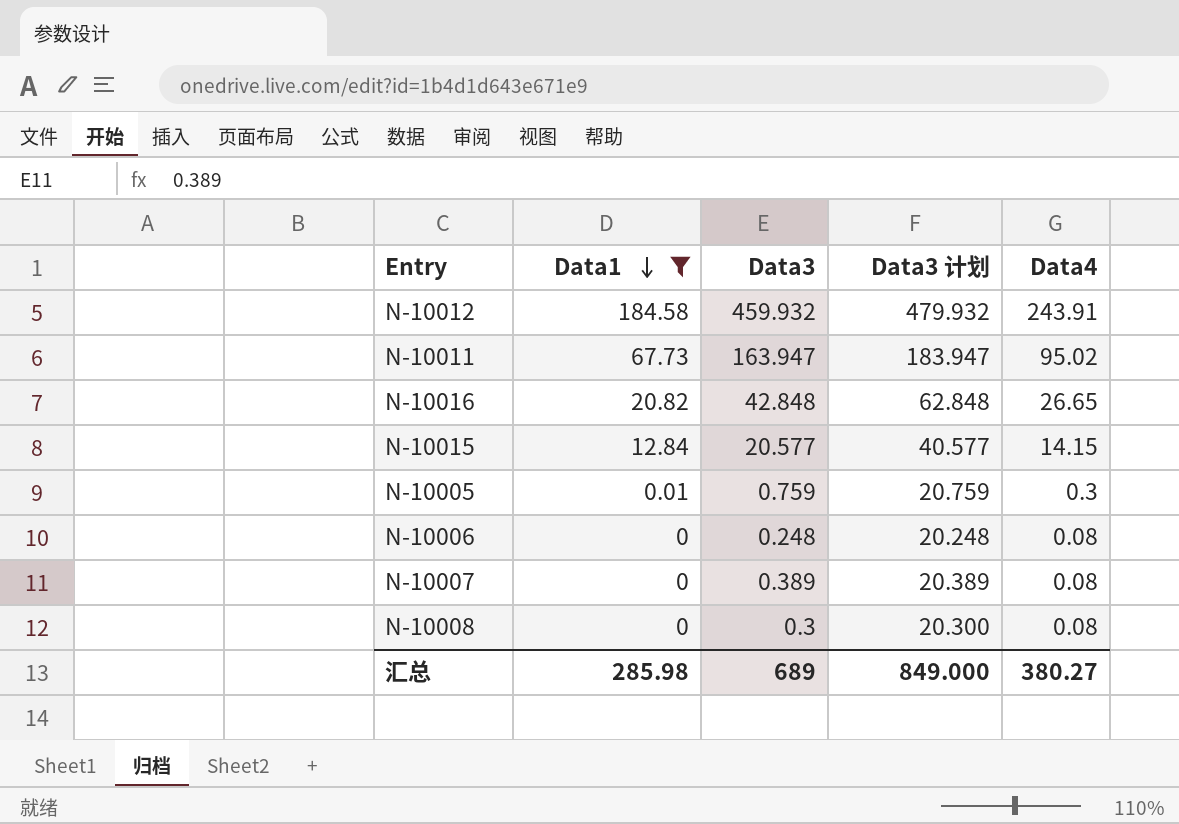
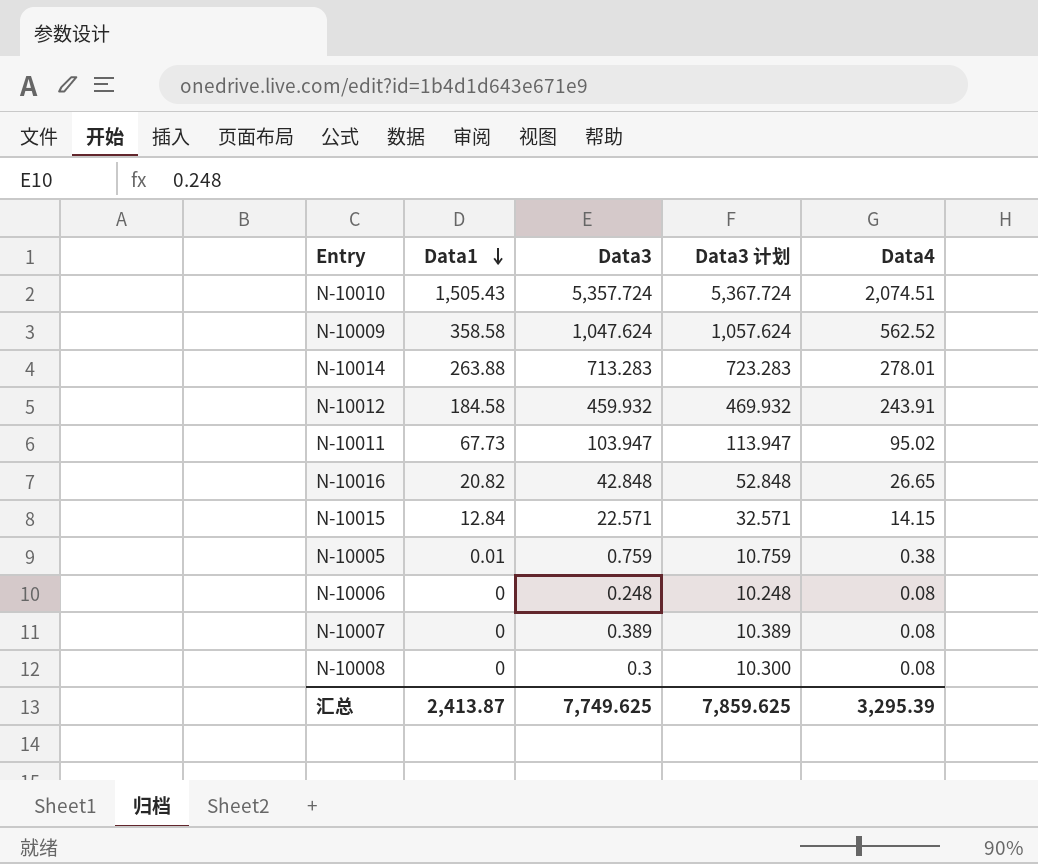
filter: Data1 <= 184.58 -> none
column Data3 计划 | formula: [Data3] + 20 -> [Data3] + 10
N-10011 | Data3: 163.947 -> 103.947
N-10015 | Data3: 20.577 -> 22.571
N-10005 | Data4: 0.3 -> 0.38
汇总 | Data1: 285.98 -> 2,413.87
汇总 | Data3: 689 -> 7,749.625
汇总 | Data3 计划: 849.000 -> 7,859.625
汇总 | Data4: 380.27 -> 3,295.39

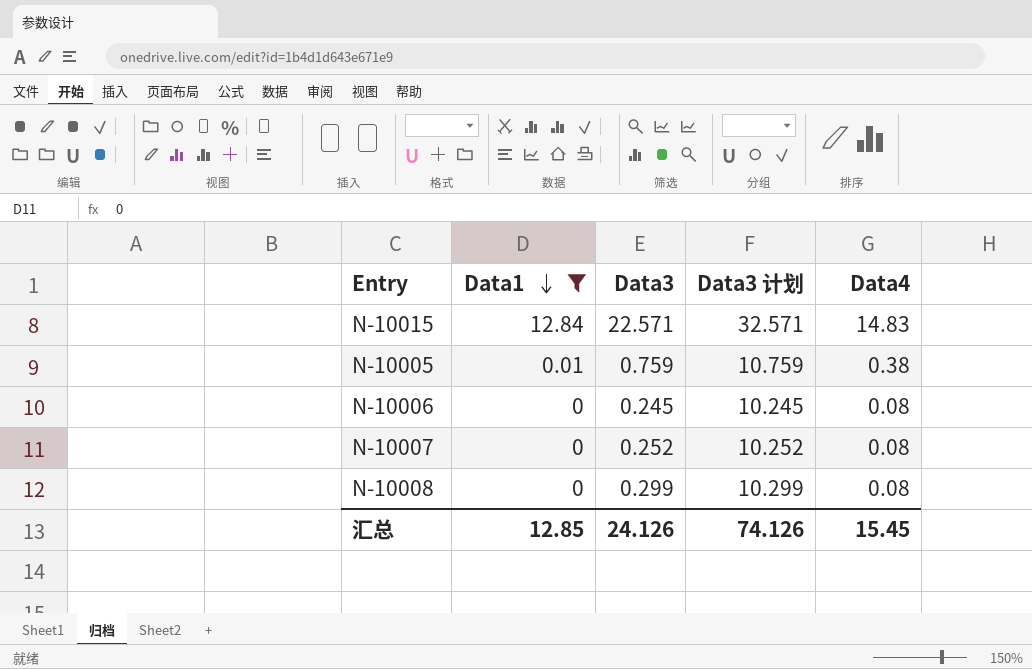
filter: none -> Data1 <= 12.84
N-10015 | Data4: 14.15 -> 14.83
N-10006 | Data3: 0.248 -> 0.245
N-10006 | Data3 计划: 10.248 -> 10.245
N-10007 | Data3: 0.389 -> 0.252
N-10007 | Data3 计划: 10.389 -> 10.252
N-10008 | Data3: 0.3 -> 0.299
N-10008 | Data3 计划: 10.300 -> 10.299
汇总 | Data1: 2,413.87 -> 12.85
汇总 | Data3: 7,749.625 -> 24.126
汇总 | Data3 计划: 7,859.625 -> 74.126
汇总 | Data4: 3,295.39 -> 15.45

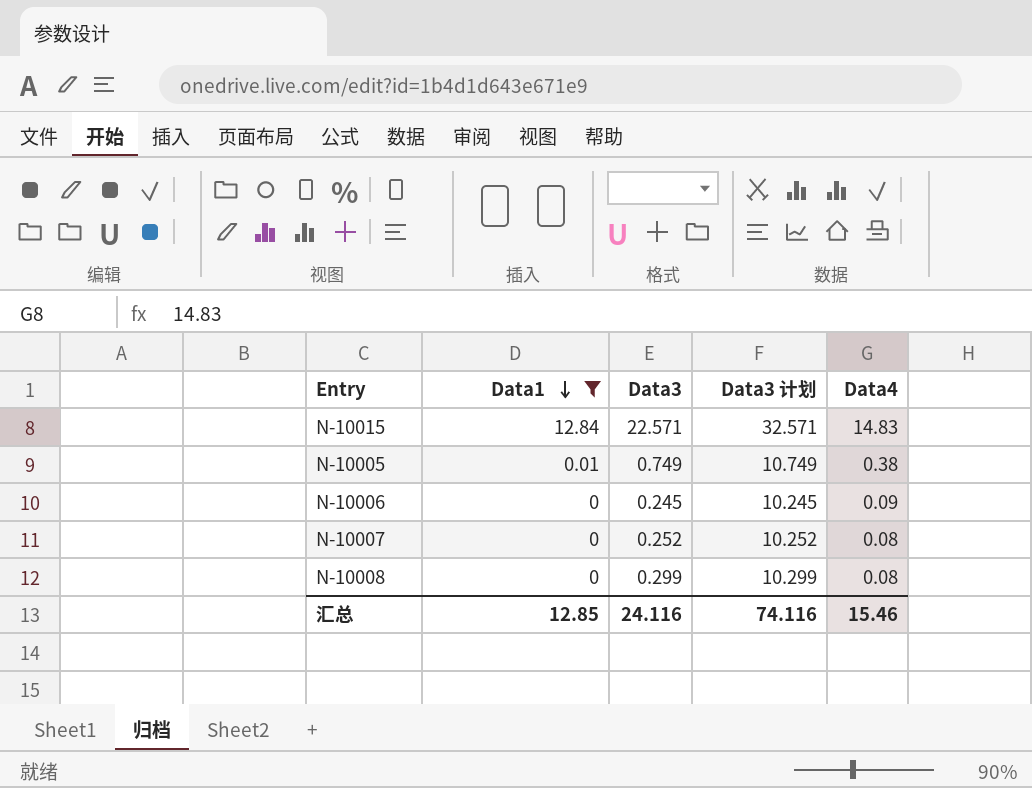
N-10005 | Data3: 0.759 -> 0.749
N-10005 | Data3 计划: 10.759 -> 10.749
N-10006 | Data4: 0.08 -> 0.09
汇总 | Data3: 24.126 -> 24.116
汇总 | Data3 计划: 74.126 -> 74.116
汇总 | Data4: 15.45 -> 15.46

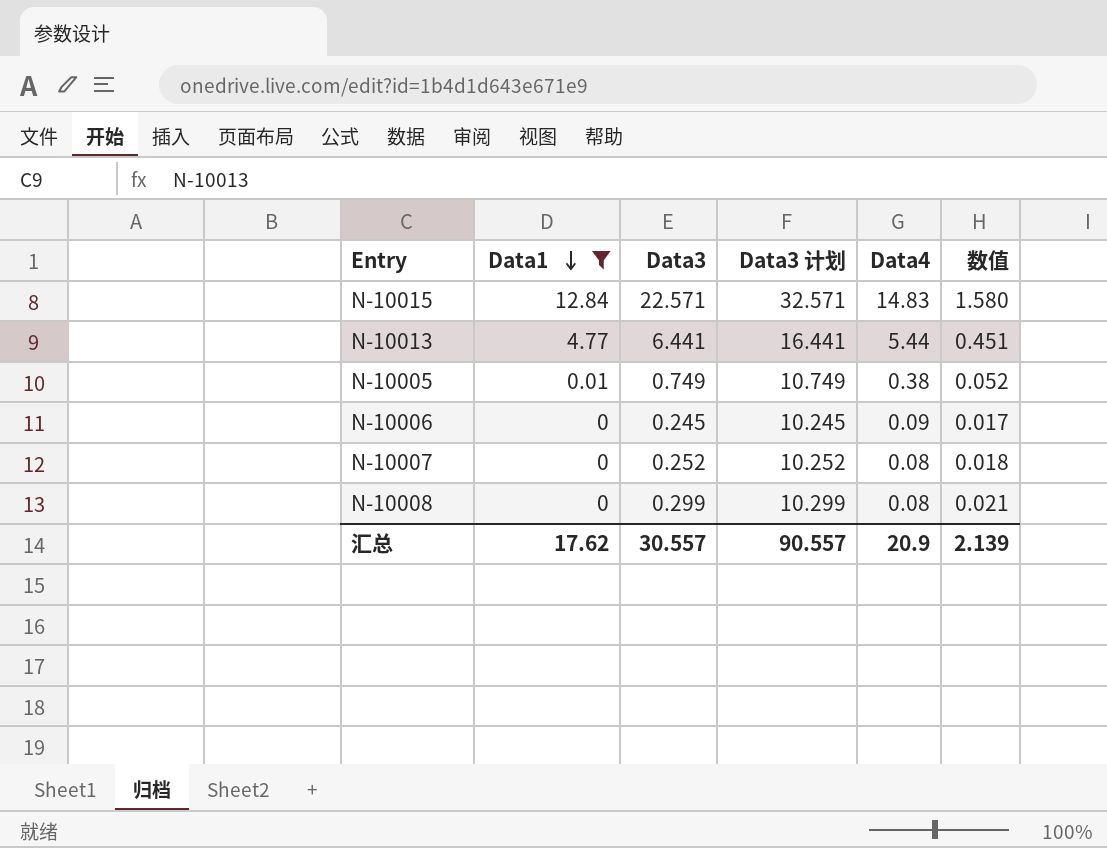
column 数值 | formula: none -> [Data3] * 0.07
row N-10013: none -> 4.77 | 6.441 | 16.441 | 5.44 | 0.451
汇总 | Data1: 12.85 -> 17.62
汇总 | Data3: 24.116 -> 30.557
汇总 | Data3 计划: 74.116 -> 90.557
汇总 | Data4: 15.46 -> 20.9

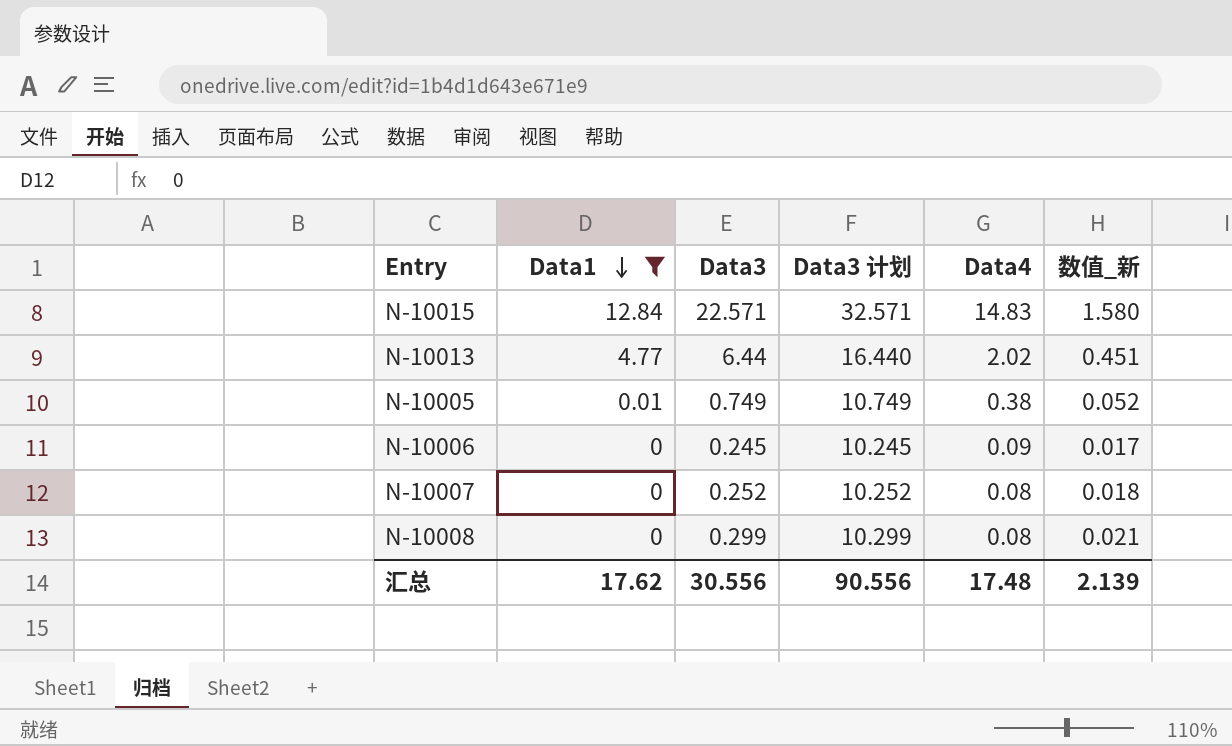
column name: 数值 -> 数值_新
N-10013 | Data3: 6.441 -> 6.44
N-10013 | Data3 计划: 16.441 -> 16.440
N-10013 | Data4: 5.44 -> 2.02
汇总 | Data3: 30.557 -> 30.556
汇总 | Data3 计划: 90.557 -> 90.556
汇总 | Data4: 20.9 -> 17.48

